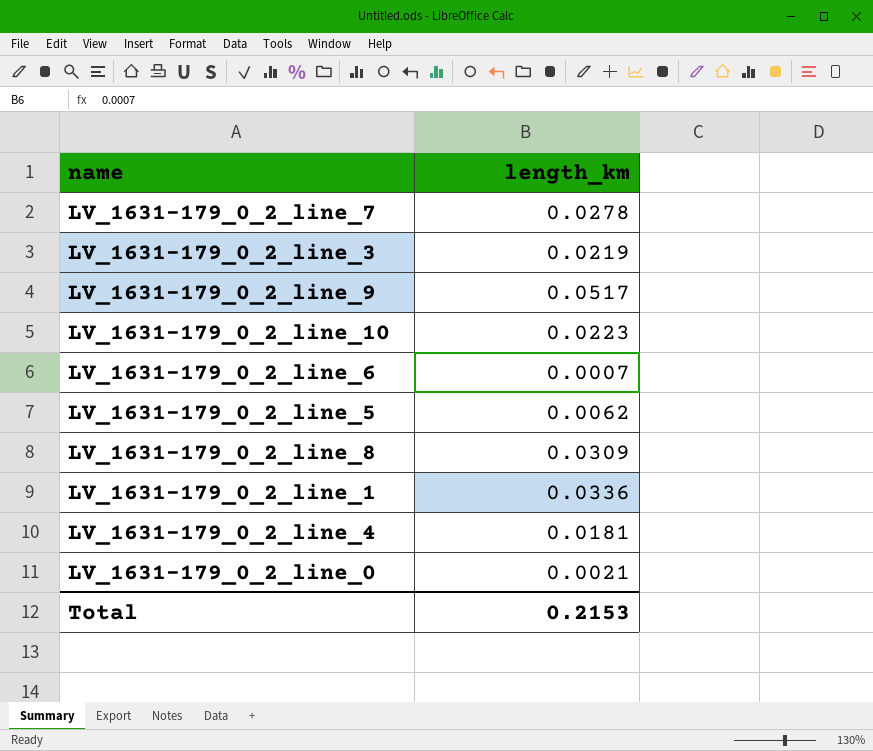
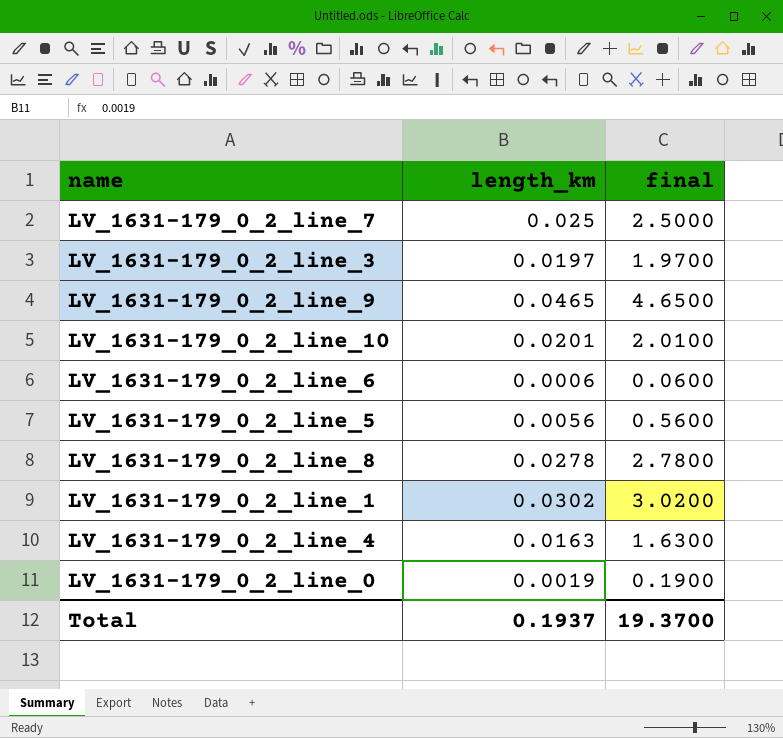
column final | formula: none -> [length_km] * 100
LV_1631-179_0_2_line_7 | length_km: 0.0278 -> 0.025
LV_1631-179_0_2_line_3 | length_km: 0.0219 -> 0.0197
LV_1631-179_0_2_line_9 | length_km: 0.0517 -> 0.0465
LV_1631-179_0_2_line_10 | length_km: 0.0223 -> 0.0201
LV_1631-179_0_2_line_6 | length_km: 0.0007 -> 0.0006
LV_1631-179_0_2_line_5 | length_km: 0.0062 -> 0.0056
LV_1631-179_0_2_line_8 | length_km: 0.0309 -> 0.0278
LV_1631-179_0_2_line_1 | length_km: 0.0336 -> 0.0302
LV_1631-179_0_2_line_4 | length_km: 0.0181 -> 0.0163
LV_1631-179_0_2_line_0 | length_km: 0.0021 -> 0.0019
Total | length_km: 0.2153 -> 0.1937

